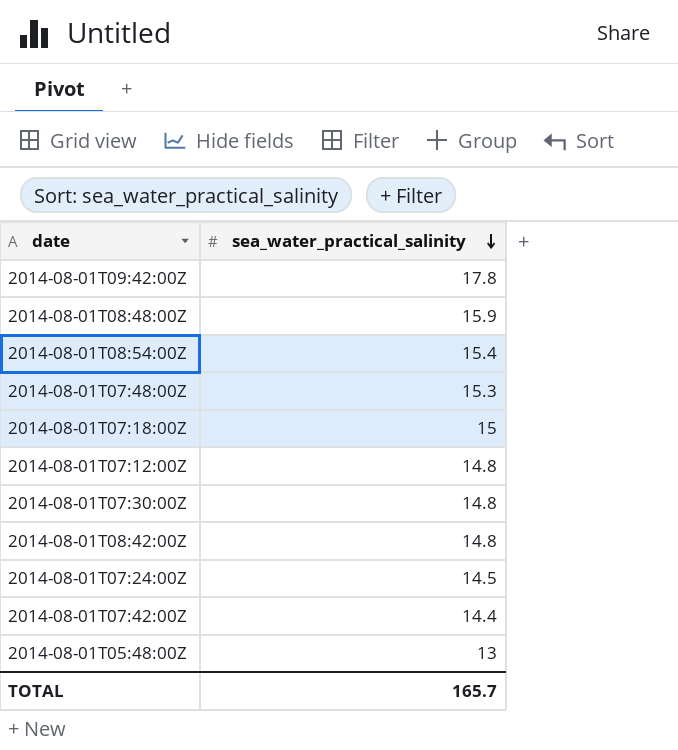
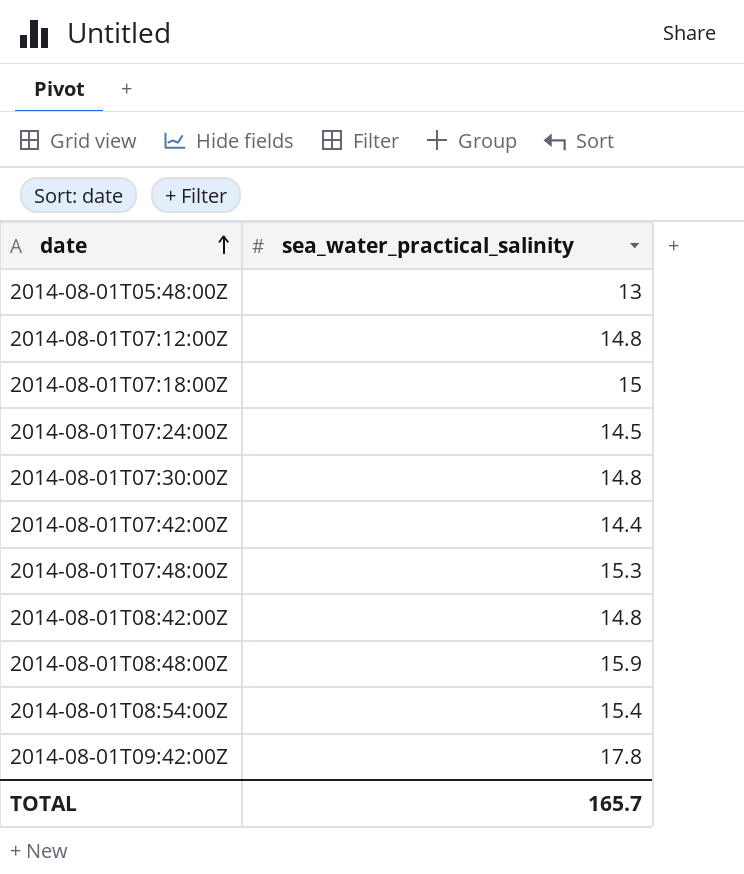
row order: sea_water_practical_salinity descending -> date ascending

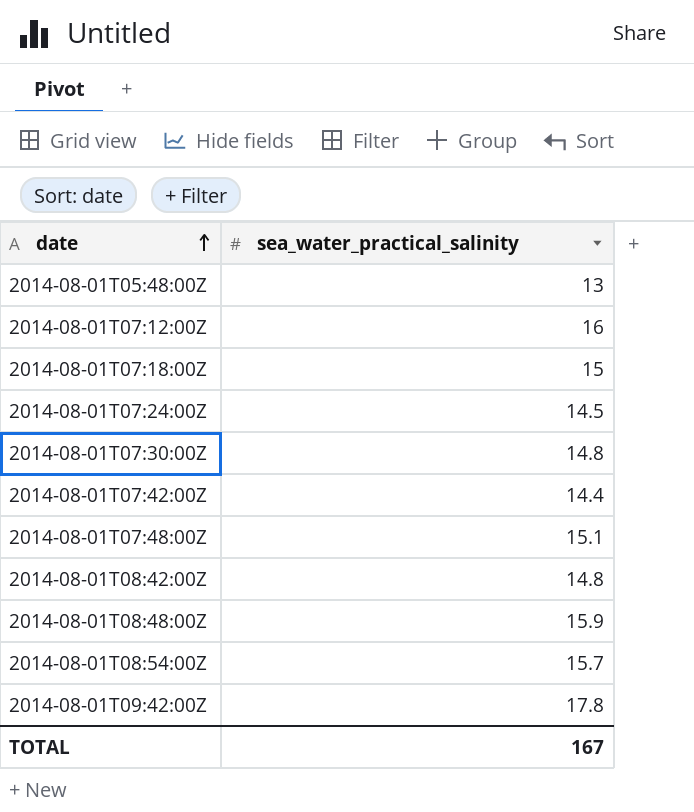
2014-08-01T07:12:00Z | sea_water_practical_salinity: 14.8 -> 16
2014-08-01T07:48:00Z | sea_water_practical_salinity: 15.3 -> 15.1
2014-08-01T08:54:00Z | sea_water_practical_salinity: 15.4 -> 15.7
TOTAL | sea_water_practical_salinity: 165.7 -> 167

